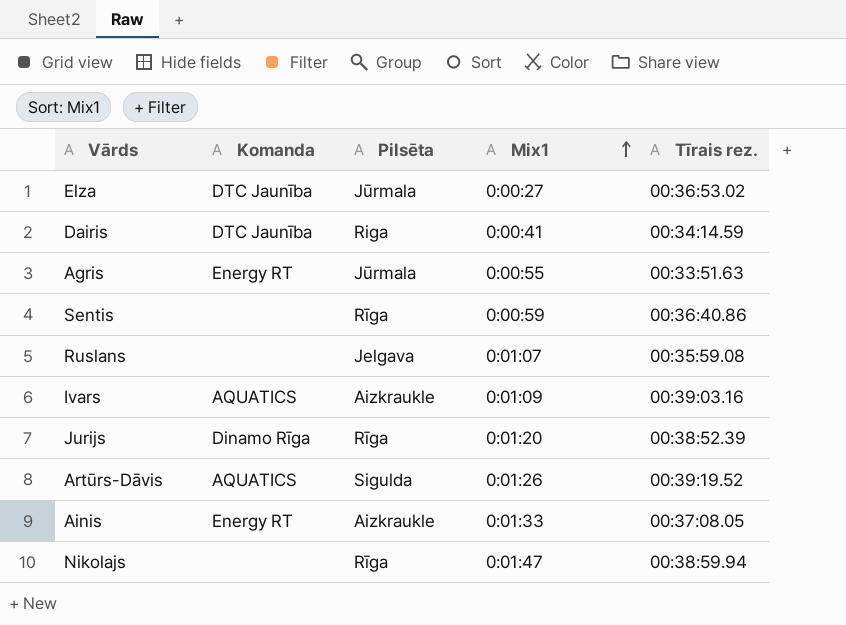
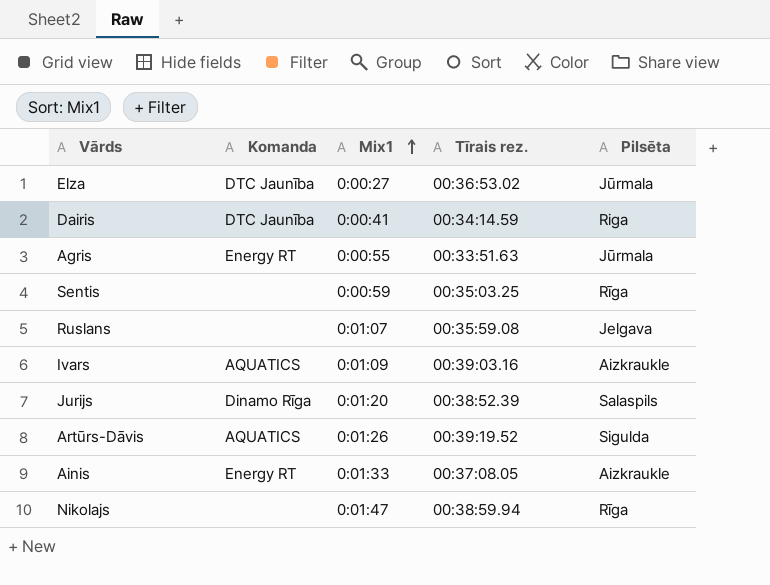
column Pilsēta | position: 3 -> 5
Sentis | Tīrais rez.: 00:36:40.86 -> 00:35:03.25
Jurijs | Pilsēta: Rīga -> Salaspils

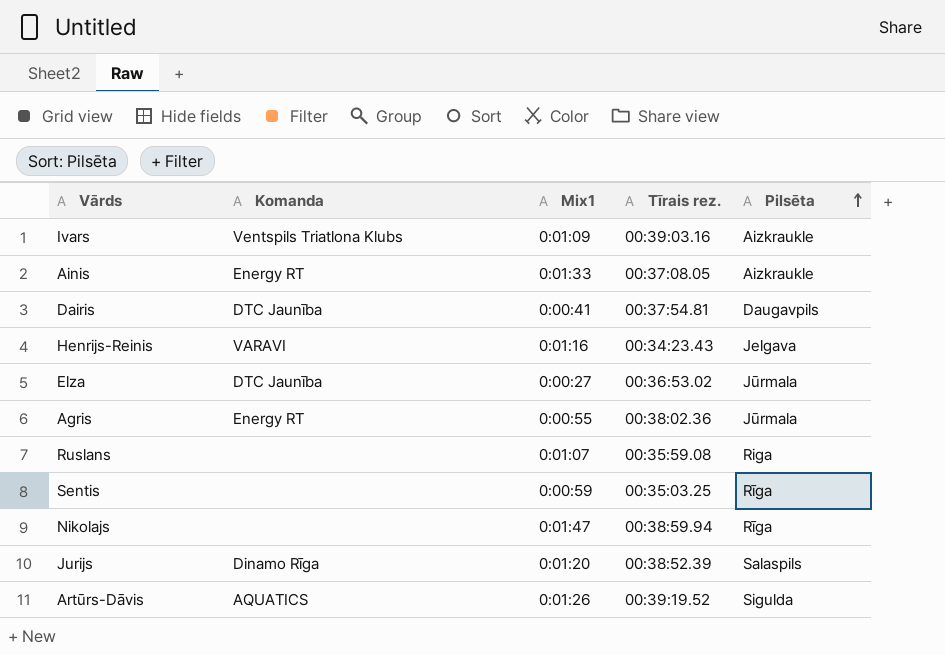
row order: Mix1 ascending -> Pilsēta ascending
Ivars | Komanda: AQUATICS -> Ventspils Triatlona Klubs
Dairis | Tīrais rez.: 00:34:14.59 -> 00:37:54.81
Dairis | Pilsēta: Riga -> Daugavpils
row Henrijs-Reinis: none -> VARAVI | 0:01:16 | 00:34:23.43 | Jelgava
Agris | Tīrais rez.: 00:33:51.63 -> 00:38:02.36
Ruslans | Pilsēta: Jelgava -> Riga

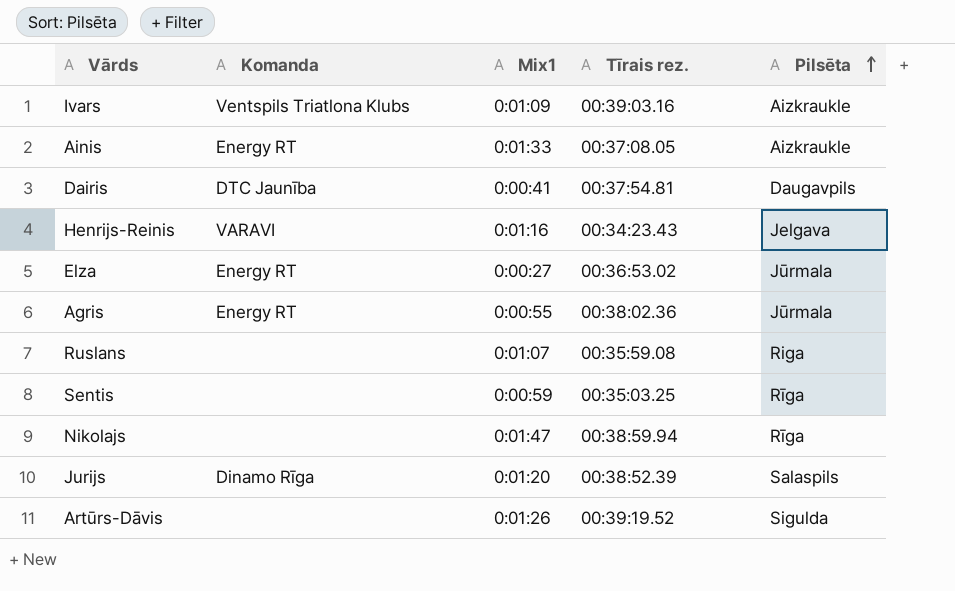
Elza | Komanda: DTC Jaunība -> Energy RT
Artūrs-Dāvis | Komanda: AQUATICS -> none

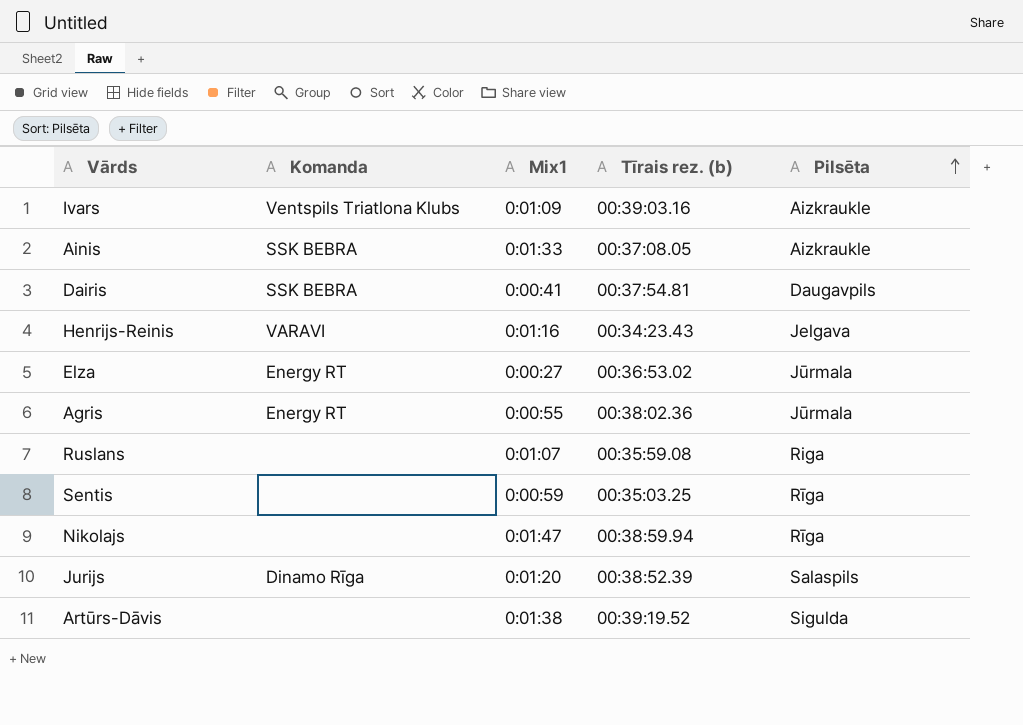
column name: Tīrais rez. -> Tīrais rez. (b)
Ainis | Komanda: Energy RT -> SSK BEBRA
Dairis | Komanda: DTC Jaunība -> SSK BEBRA
Artūrs-Dāvis | Mix1: 0:01:26 -> 0:01:38

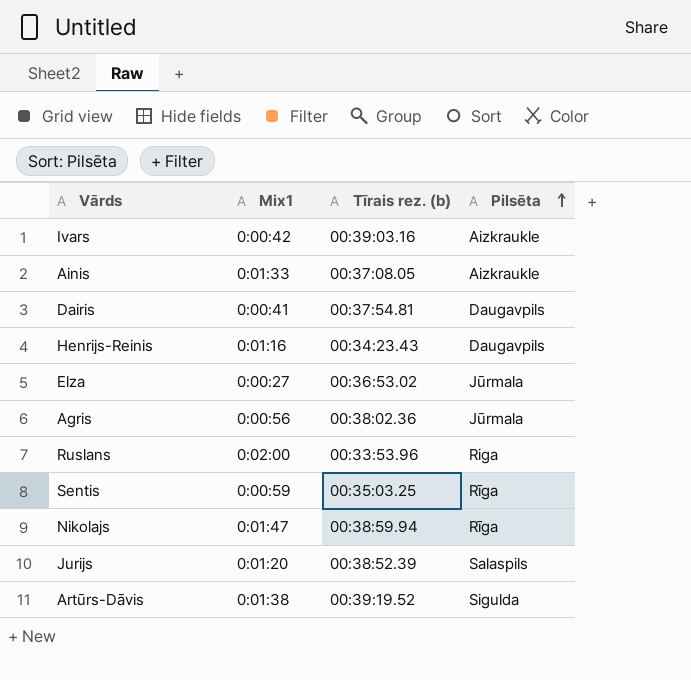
column Komanda | position: 2 -> none
Ivars | Mix1: 0:01:09 -> 0:00:42
Henrijs-Reinis | Pilsēta: Jelgava -> Daugavpils
Agris | Mix1: 0:00:55 -> 0:00:56
Ruslans | Mix1: 0:01:07 -> 0:02:00
Ruslans | Tīrais rez. (b): 00:35:59.08 -> 00:33:53.96

